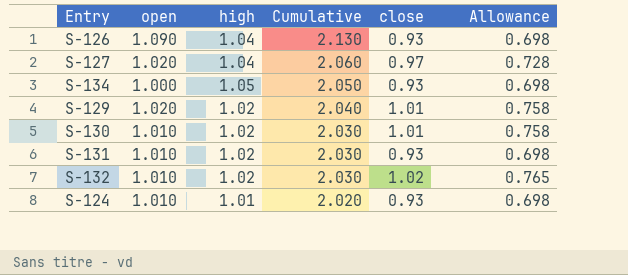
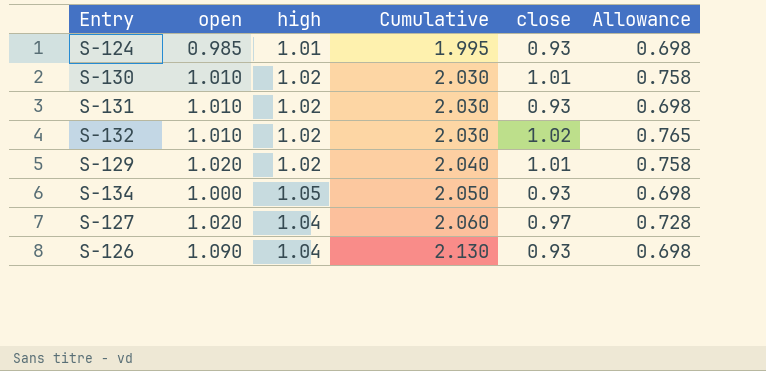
row order: Cumulative descending -> Cumulative ascending
S-124 | open: 1.010 -> 0.985
S-124 | Cumulative: 2.020 -> 1.995

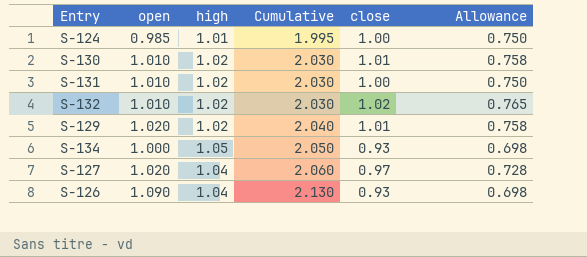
S-124 | close: 0.93 -> 1.00
S-124 | Allowance: 0.698 -> 0.750
S-131 | close: 0.93 -> 1.00
S-131 | Allowance: 0.698 -> 0.750

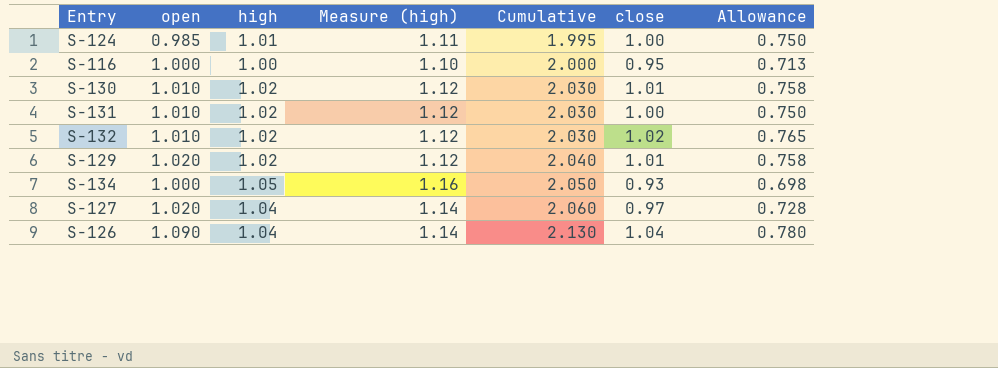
column Measure (high) | formula: none -> [high] * 1.1
row S-116: none -> 1.000 | 1.00 | 1.10 | 2.000 | 0.95 | 0.713
S-126 | close: 0.93 -> 1.04
S-126 | Allowance: 0.698 -> 0.780

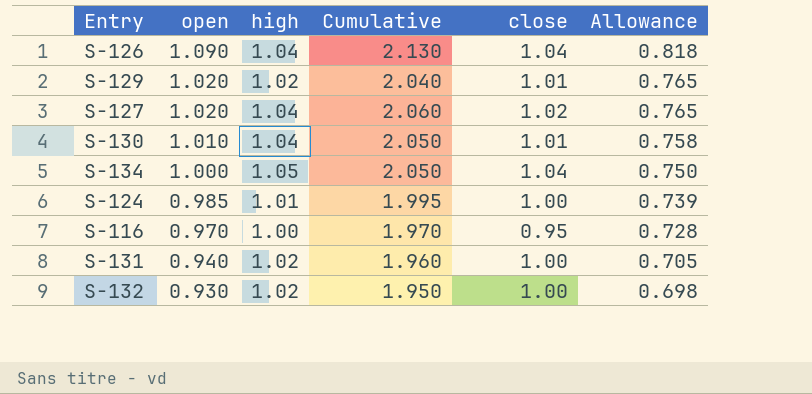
row order: Cumulative ascending -> open descending
column Measure (high) | formula: [high] * 1.1 -> none
column Allowance | formula: [close] * 0.75 -> [open] * 0.75
S-127 | close: 0.97 -> 1.02
S-130 | high: 1.02 -> 1.04
S-130 | Cumulative: 2.030 -> 2.050
S-134 | close: 0.93 -> 1.04
S-116 | open: 1.000 -> 0.970
S-116 | Cumulative: 2.000 -> 1.970
S-131 | open: 1.010 -> 0.940
S-131 | Cumulative: 2.030 -> 1.960
S-132 | open: 1.010 -> 0.930
S-132 | Cumulative: 2.030 -> 1.950
S-132 | close: 1.02 -> 1.00

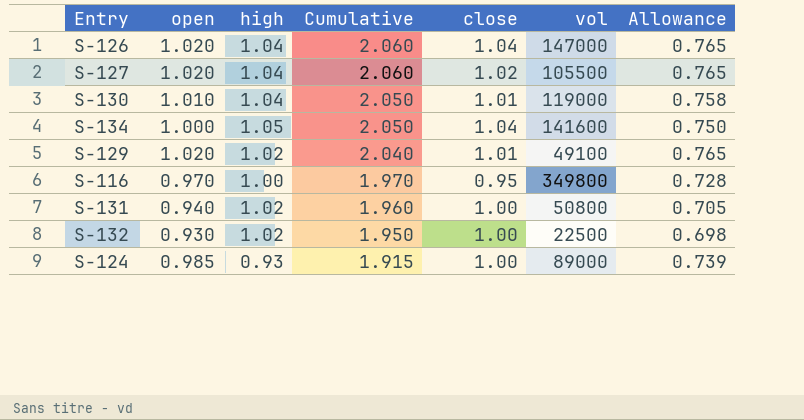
row order: open descending -> Cumulative descending
column vol | position: none -> 6
S-126 | open: 1.090 -> 1.020
S-126 | Cumulative: 2.130 -> 2.060
S-126 | Allowance: 0.818 -> 0.765
S-124 | high: 1.01 -> 0.93
S-124 | Cumulative: 1.995 -> 1.915

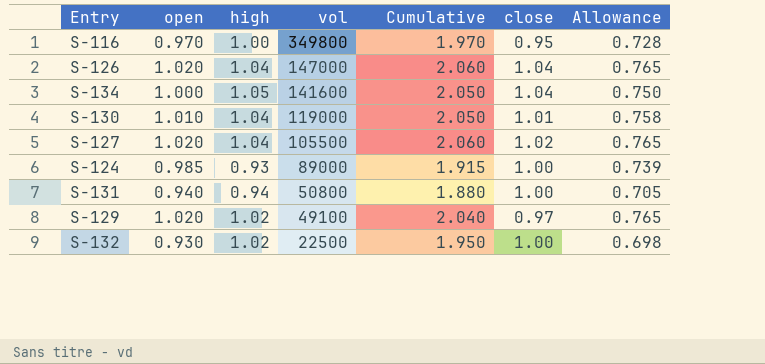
row order: Cumulative descending -> vol descending
column vol | position: 6 -> 4
S-131 | high: 1.02 -> 0.94
S-131 | Cumulative: 1.960 -> 1.880
S-129 | close: 1.01 -> 0.97

